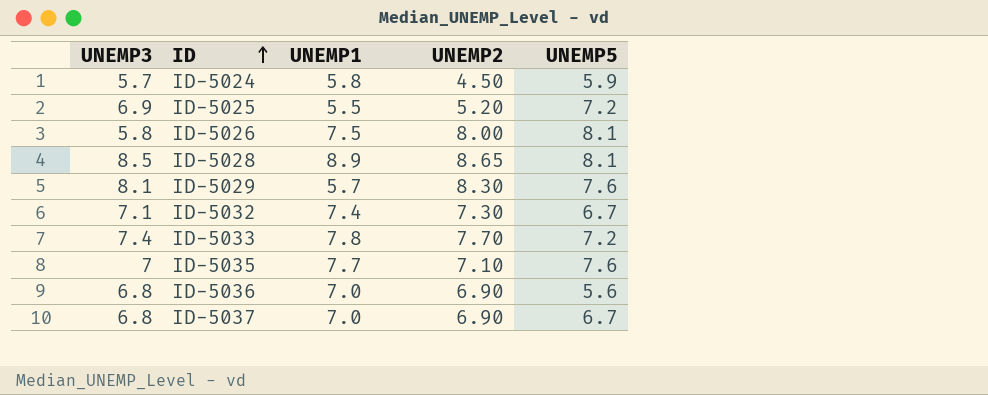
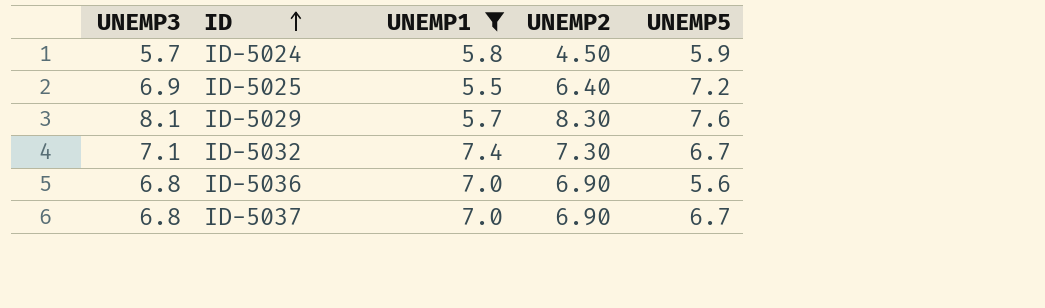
filter: none -> UNEMP1 <= 7.4
ID-5025 | UNEMP2: 5.20 -> 6.40

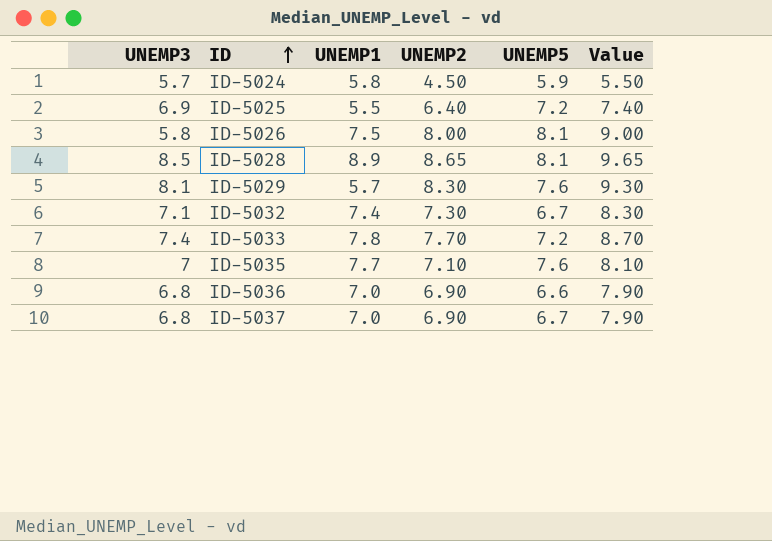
filter: UNEMP1 <= 7.4 -> none
column Value | formula: none -> [UNEMP2] + 1
ID-5036 | UNEMP5: 5.6 -> 6.6

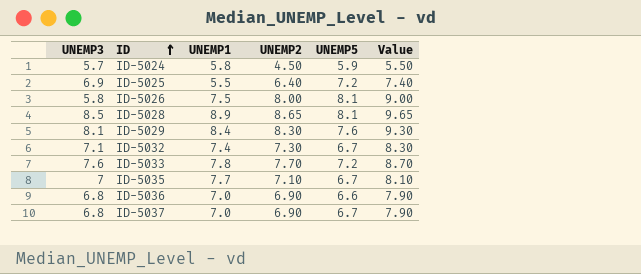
ID-5029 | UNEMP1: 5.7 -> 8.4
ID-5033 | UNEMP3: 7.4 -> 7.6
ID-5035 | UNEMP5: 7.6 -> 6.7

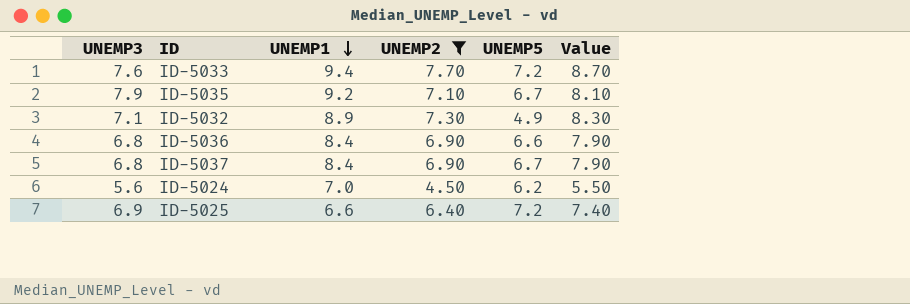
filter: none -> UNEMP2 <= 7.70
row order: ID ascending -> UNEMP1 descending
ID-5033 | UNEMP1: 7.8 -> 9.4
ID-5035 | UNEMP3: 7 -> 7.9
ID-5035 | UNEMP1: 7.7 -> 9.2
ID-5032 | UNEMP1: 7.4 -> 8.9
ID-5032 | UNEMP5: 6.7 -> 4.9
ID-5036 | UNEMP1: 7.0 -> 8.4
ID-5037 | UNEMP1: 7.0 -> 8.4
ID-5024 | UNEMP3: 5.7 -> 5.6
ID-5024 | UNEMP1: 5.8 -> 7.0
ID-5024 | UNEMP5: 5.9 -> 6.2
ID-5025 | UNEMP1: 5.5 -> 6.6

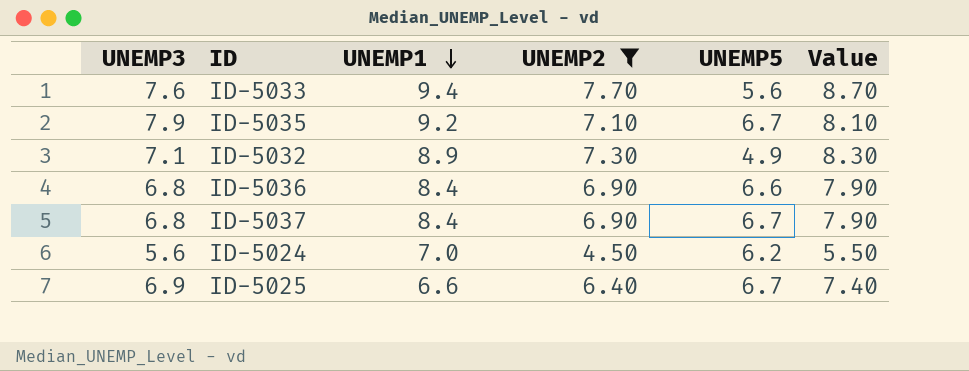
ID-5033 | UNEMP5: 7.2 -> 5.6
ID-5025 | UNEMP5: 7.2 -> 6.7

